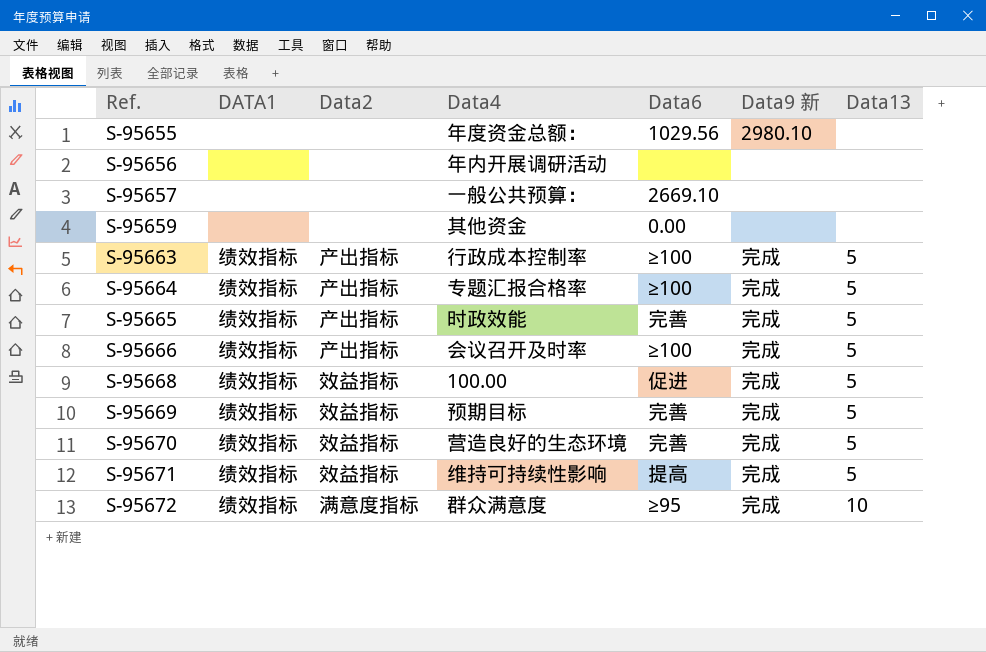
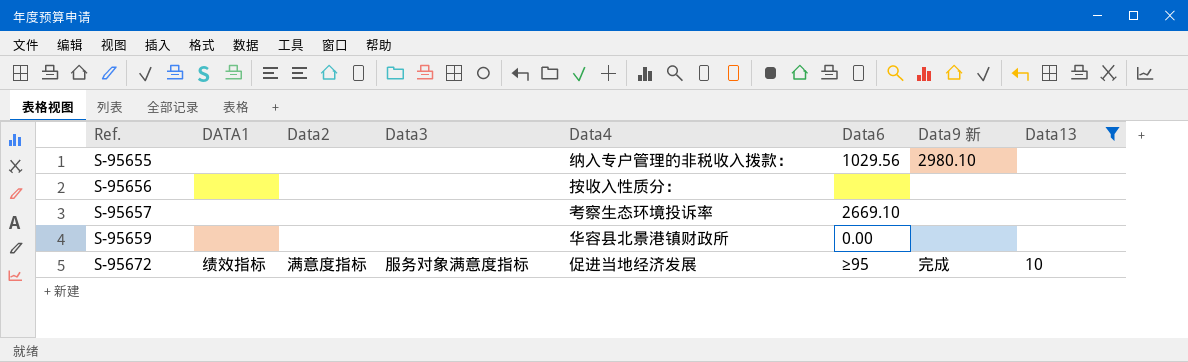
filter: none -> Data13 != 5
column Data3 | position: none -> 4
S-95655 | Data4: 年度资金总额： -> 纳入专户管理的非税收入拨款：
S-95656 | Data4: 年内开展调研活动 -> 按收入性质分：
S-95657 | Data4: 一般公共预算： -> 考察生态环境投诉率
S-95659 | Data4: 其他资金 -> 华容县北景港镇财政所
S-95672 | Data4: 群众满意度 -> 促进当地经济发展

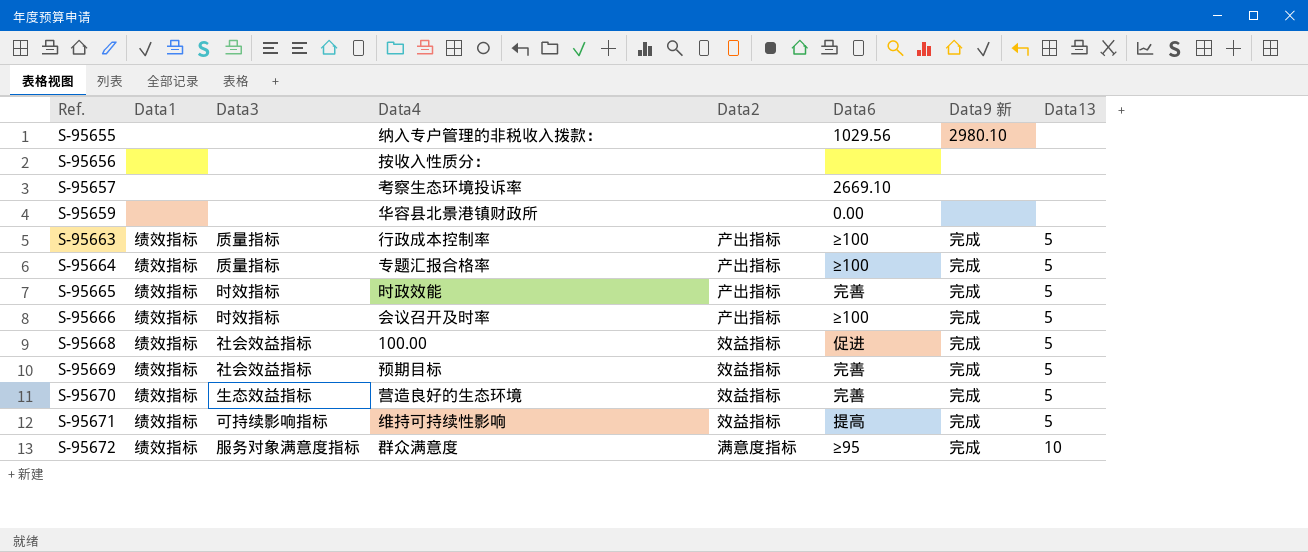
filter: Data13 != 5 -> none
column name: DATA1 -> Data1
column Data2 | position: 3 -> 5
S-95672 | Data4: 促进当地经济发展 -> 群众满意度

